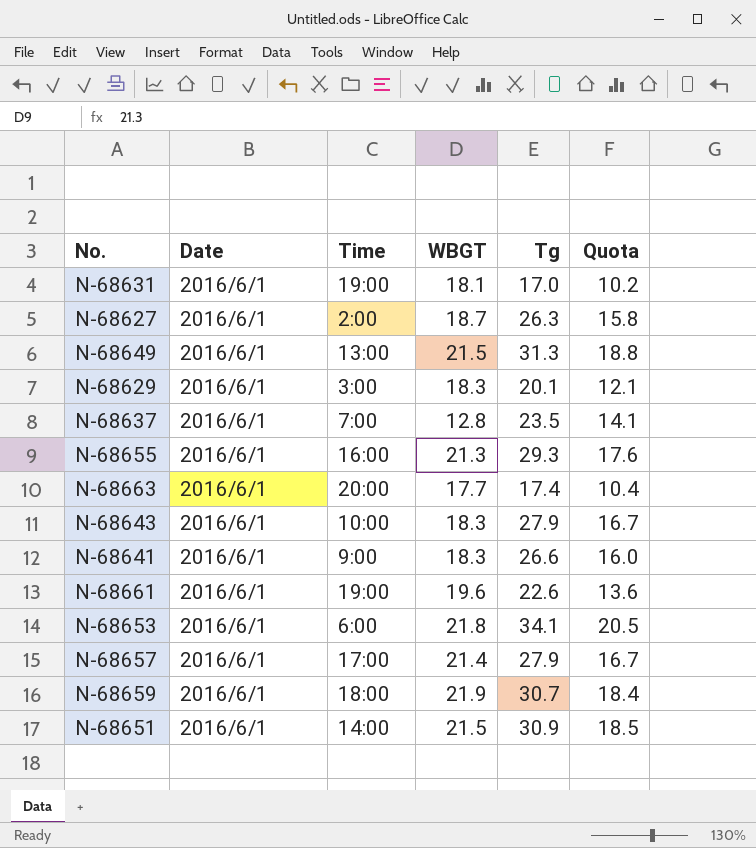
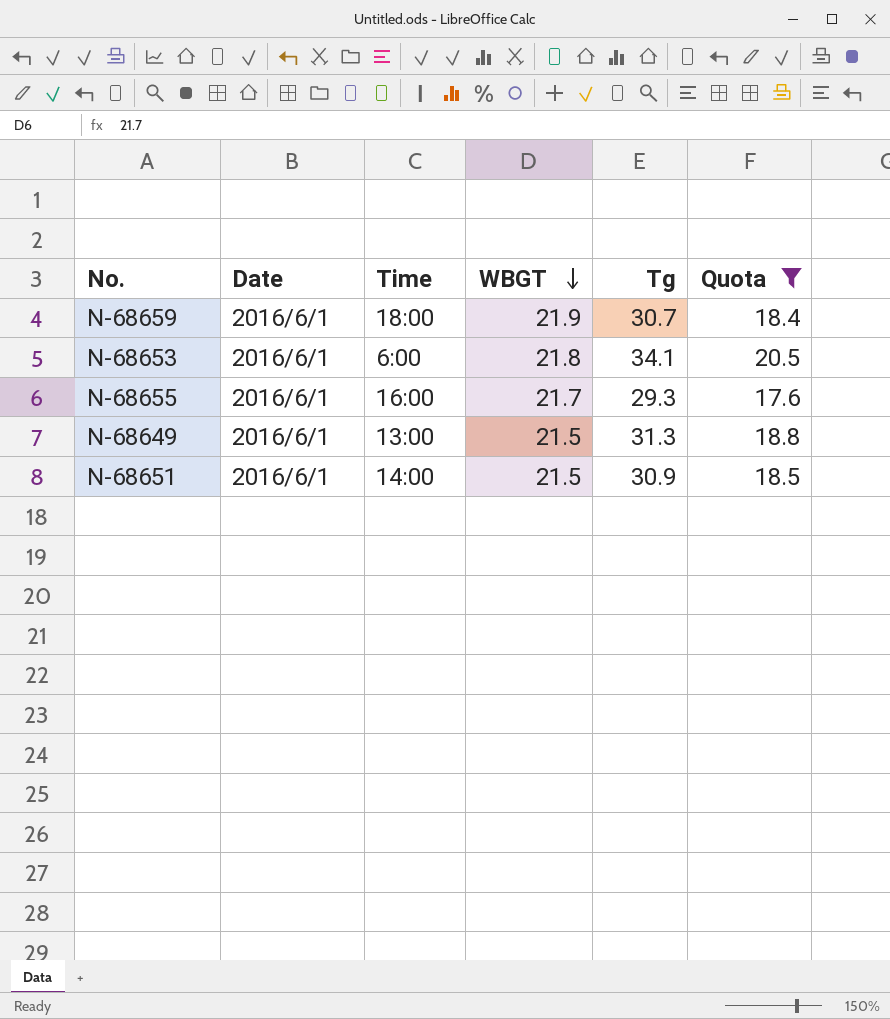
filter: none -> Quota >= 17.6
row order: none -> WBGT descending
N-68655 | WBGT: 21.3 -> 21.7

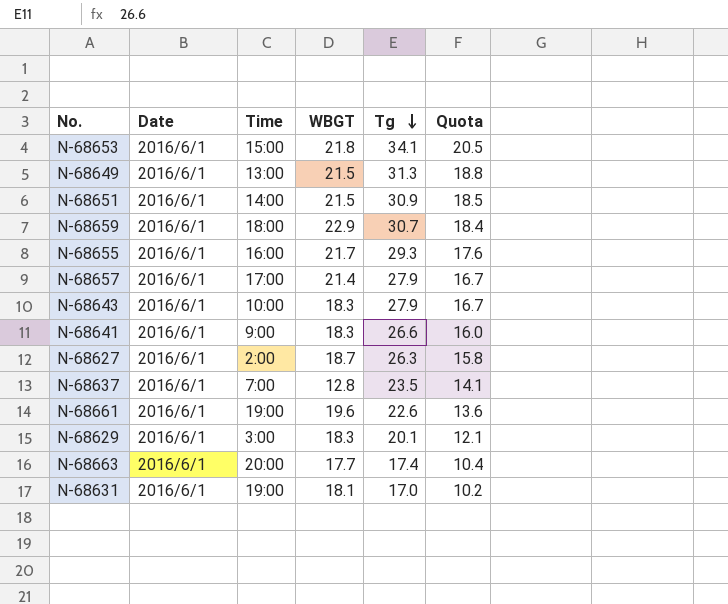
filter: Quota >= 17.6 -> none
row order: WBGT descending -> Tg descending
N-68653 | Time: 6:00 -> 15:00
N-68659 | WBGT: 21.9 -> 22.9

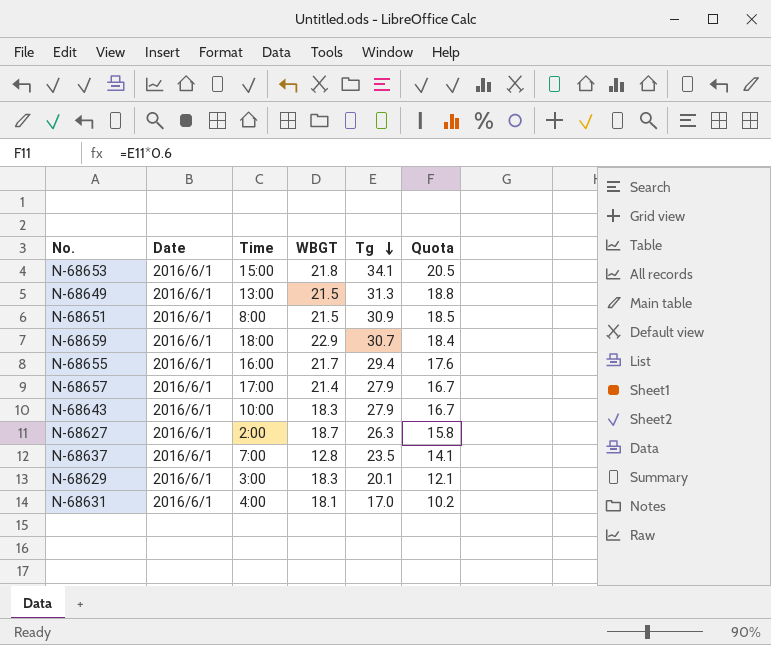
row N-68641: 2016/6/1 | 9:00 | 18.3 | 26.6 | 16.0 -> none
row N-68661: 2016/6/1 | 19:00 | 19.6 | 22.6 | 13.6 -> none
row N-68663: 2016/6/1 | 20:00 | 17.7 | 17.4 | 10.4 -> none
N-68651 | Time: 14:00 -> 8:00
N-68655 | Tg: 29.3 -> 29.4
N-68631 | Time: 19:00 -> 4:00

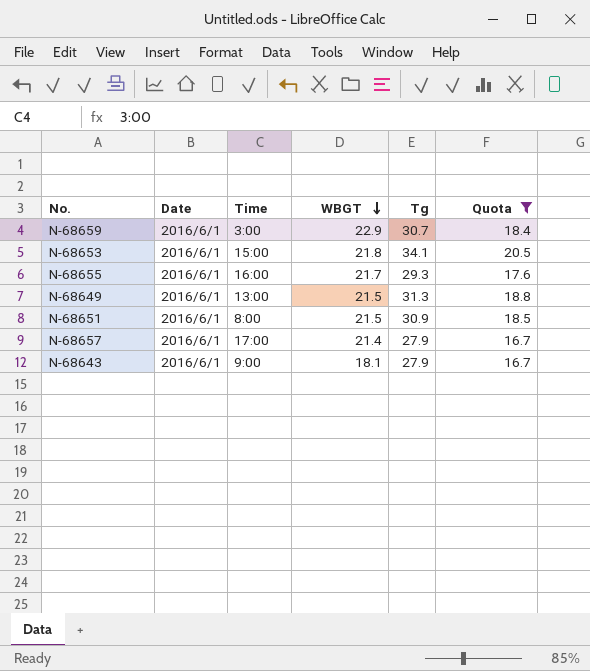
filter: none -> Quota >= 16.7
row order: Tg descending -> WBGT descending
N-68659 | Time: 18:00 -> 3:00
N-68655 | Tg: 29.4 -> 29.3
N-68643 | Time: 10:00 -> 9:00
N-68643 | WBGT: 18.3 -> 18.1

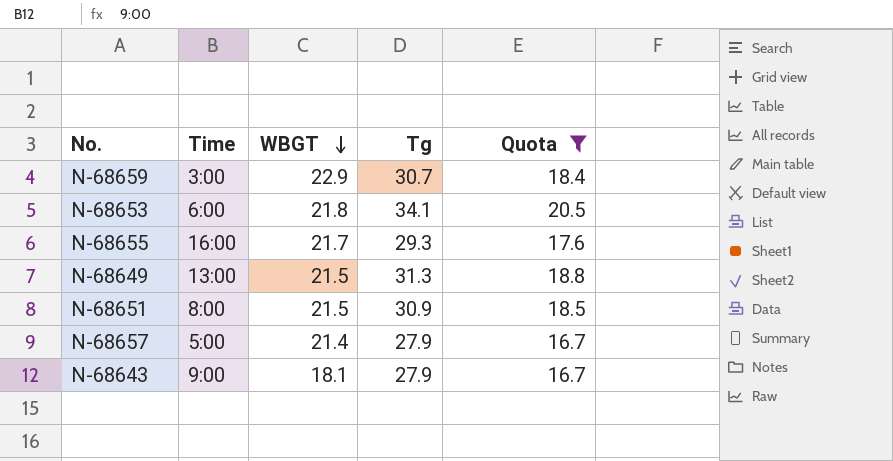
column Date | position: 2 -> none
N-68653 | Time: 15:00 -> 6:00
N-68657 | Time: 17:00 -> 5:00

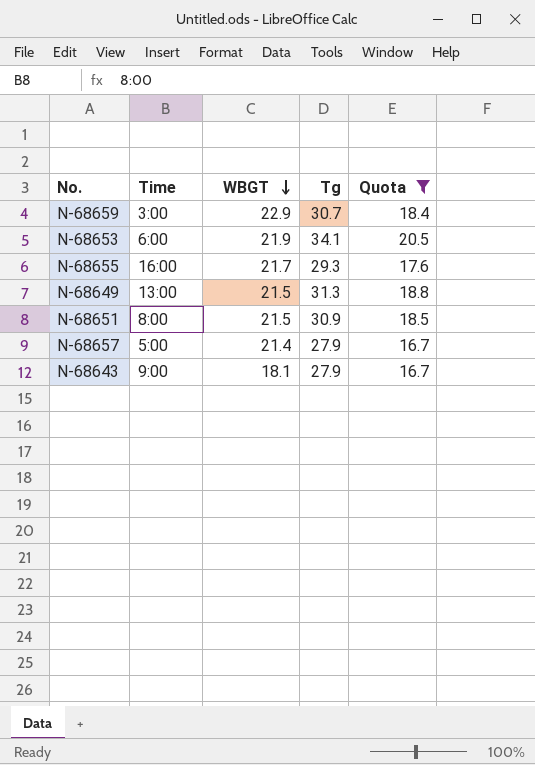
N-68653 | WBGT: 21.8 -> 21.9

